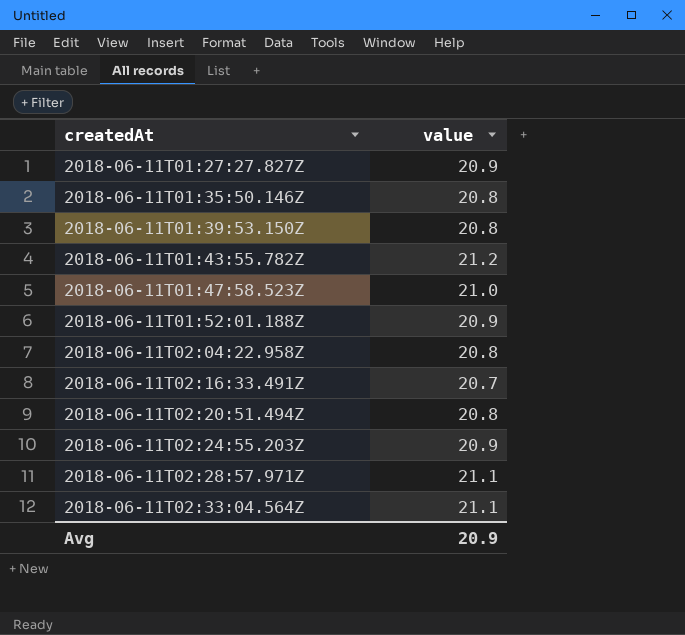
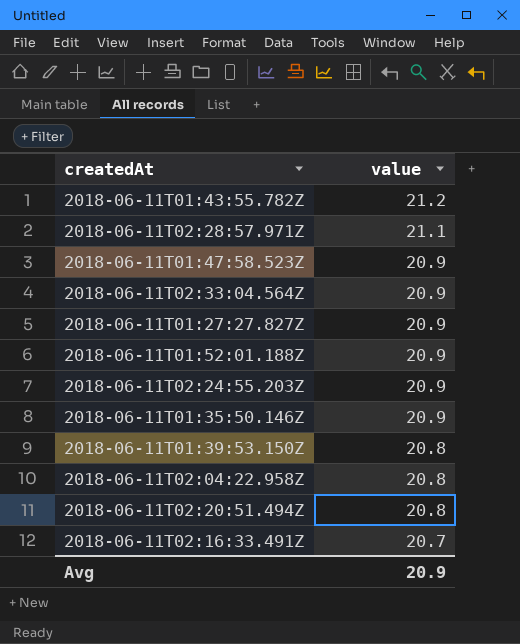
row order: createdAt ascending -> value descending
2018-06-11T01:47:58.523Z | value: 21.0 -> 20.9
2018-06-11T02:33:04.564Z | value: 21.1 -> 20.9
2018-06-11T01:35:50.146Z | value: 20.8 -> 20.9

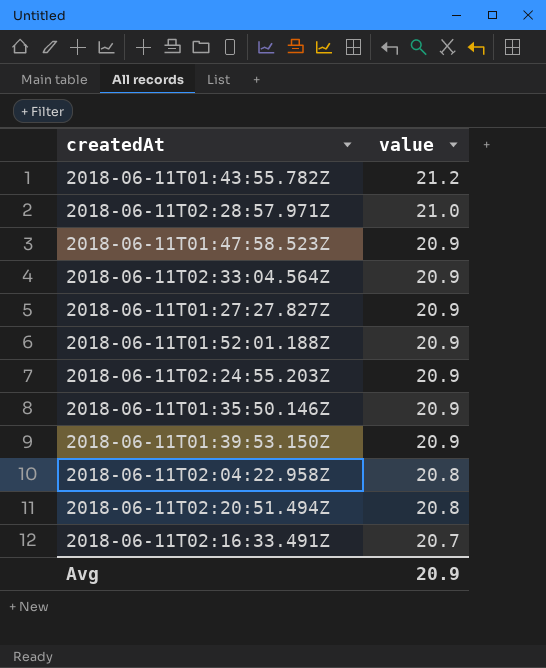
2018-06-11T02:28:57.971Z | value: 21.1 -> 21.0
2018-06-11T01:39:53.150Z | value: 20.8 -> 20.9

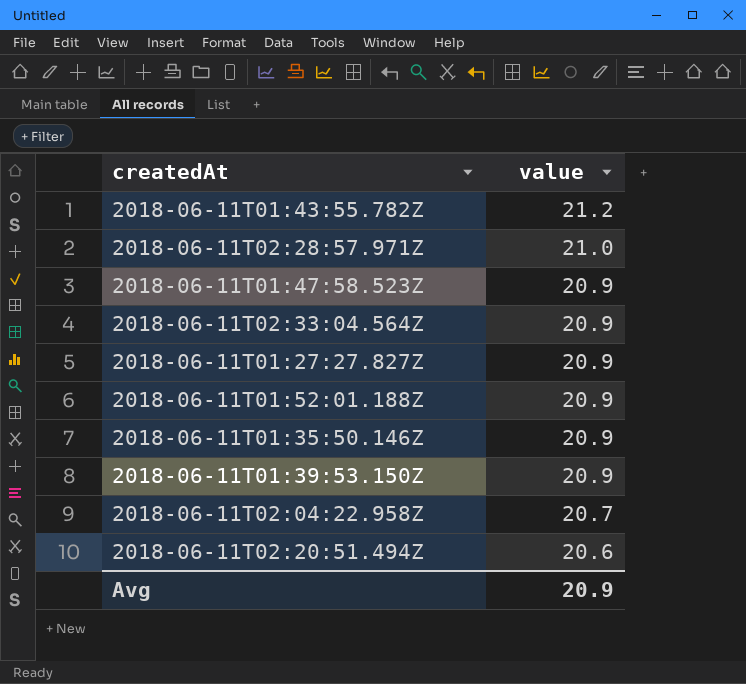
row 2018-06-11T02:24:55.203Z: 20.9 -> none
row 2018-06-11T02:16:33.491Z: 20.7 -> none
2018-06-11T02:04:22.958Z | value: 20.8 -> 20.7
2018-06-11T02:20:51.494Z | value: 20.8 -> 20.6

